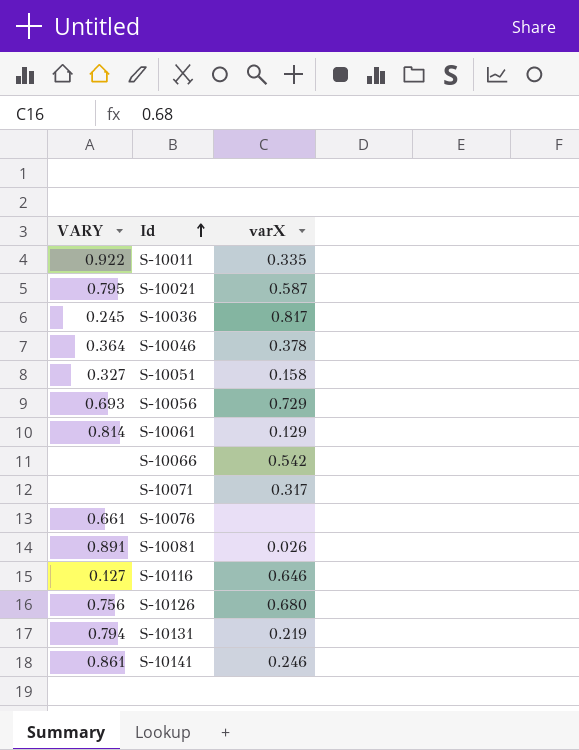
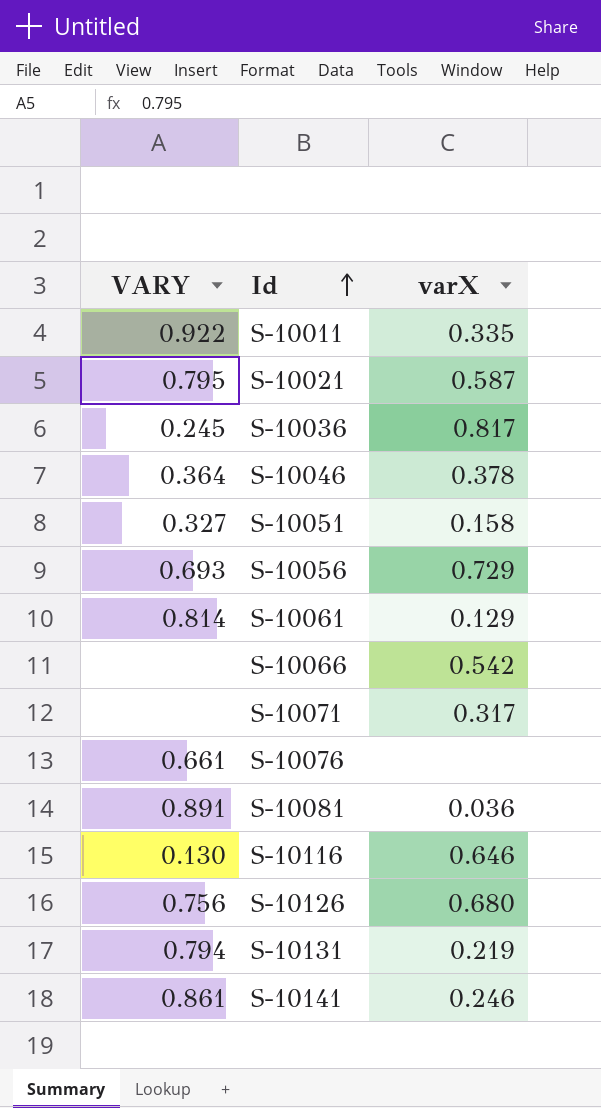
S-10081 | varX: 0.026 -> 0.036
S-10116 | VARY: 0.127 -> 0.130

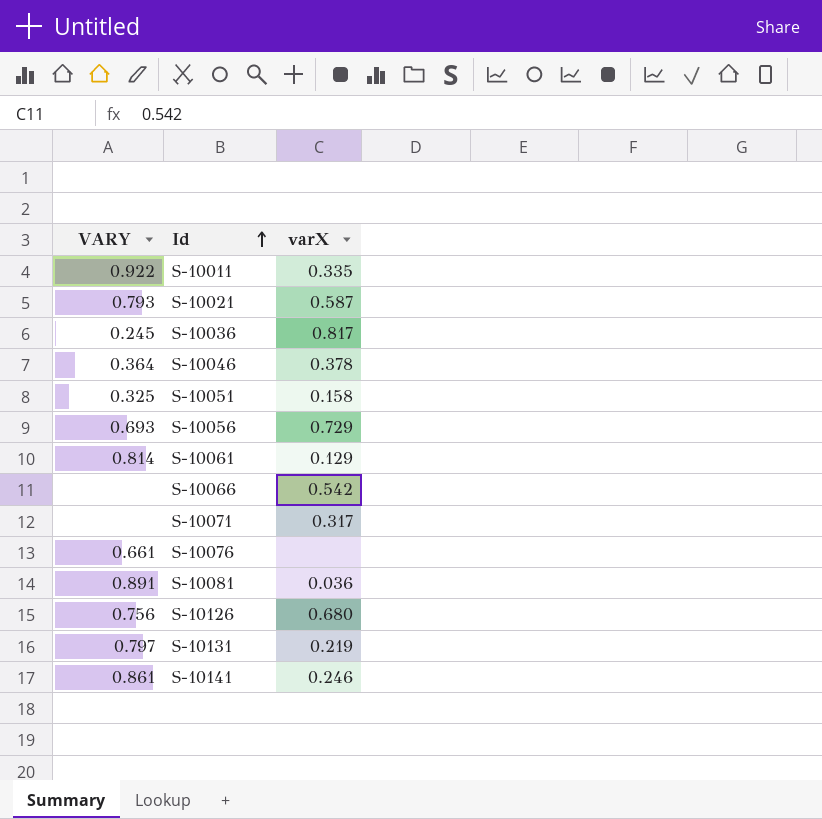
row S-10116: 0.130 | 0.646 -> none
S-10021 | VARY: 0.795 -> 0.793
S-10051 | VARY: 0.327 -> 0.325
S-10131 | VARY: 0.794 -> 0.797

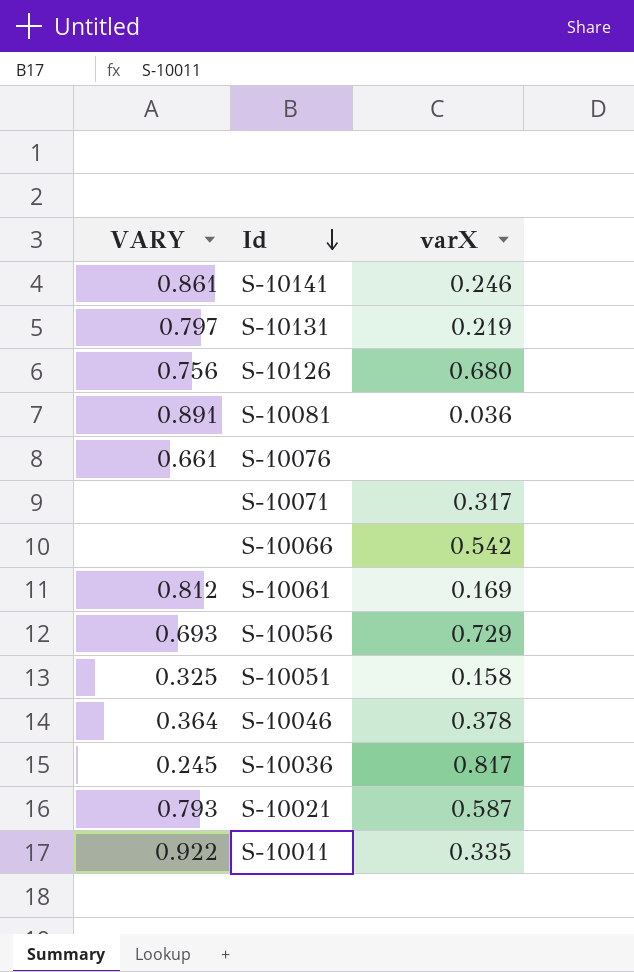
row order: Id ascending -> Id descending
S-10061 | VARY: 0.814 -> 0.812
S-10061 | varX: 0.129 -> 0.169

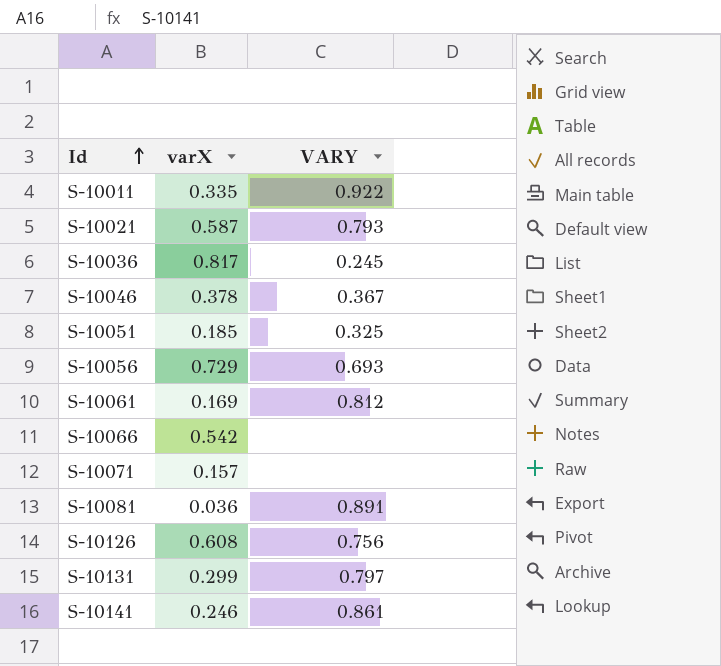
row order: Id descending -> Id ascending
column VARY | position: 1 -> 3
row S-10076: 0.661 | none -> none
S-10046 | VARY: 0.364 -> 0.367
S-10051 | varX: 0.158 -> 0.185
S-10071 | varX: 0.317 -> 0.157
S-10126 | varX: 0.680 -> 0.608
S-10131 | varX: 0.219 -> 0.299

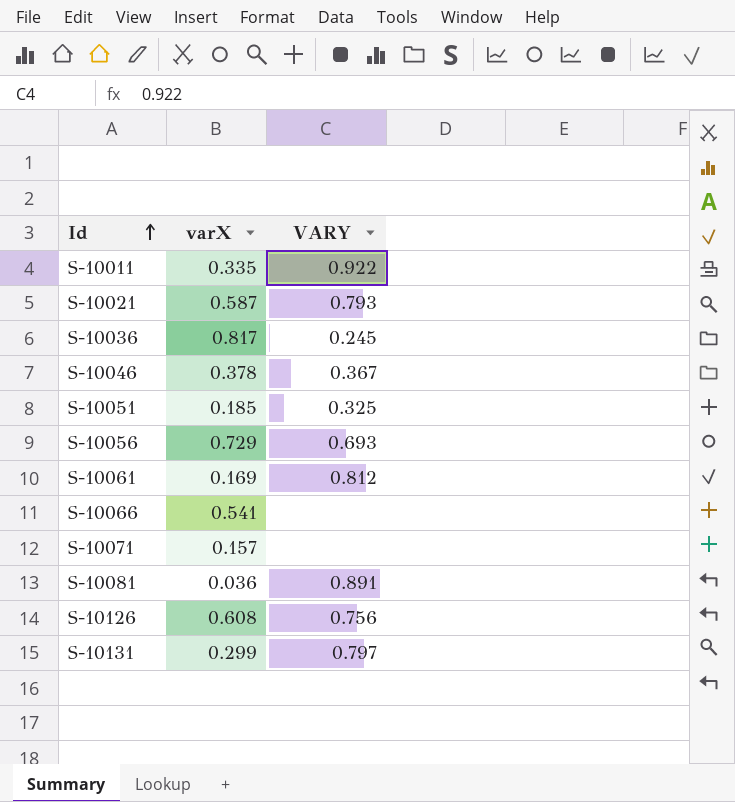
row S-10141: 0.246 | 0.861 -> none
S-10066 | varX: 0.542 -> 0.541

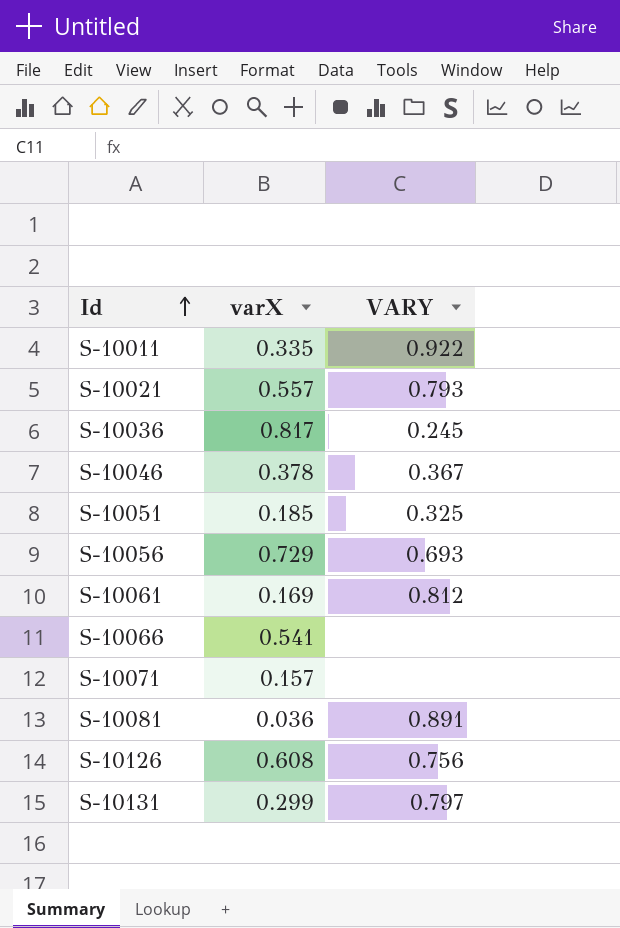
S-10021 | varX: 0.587 -> 0.557

